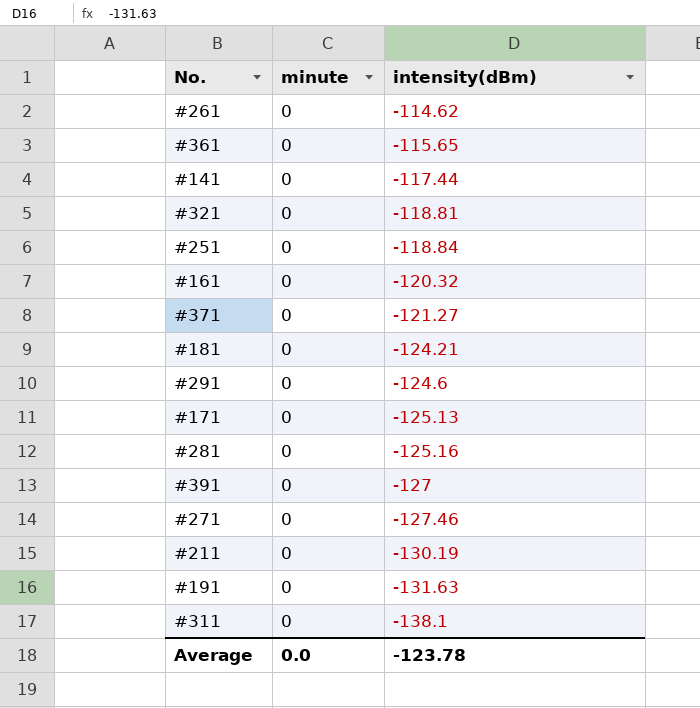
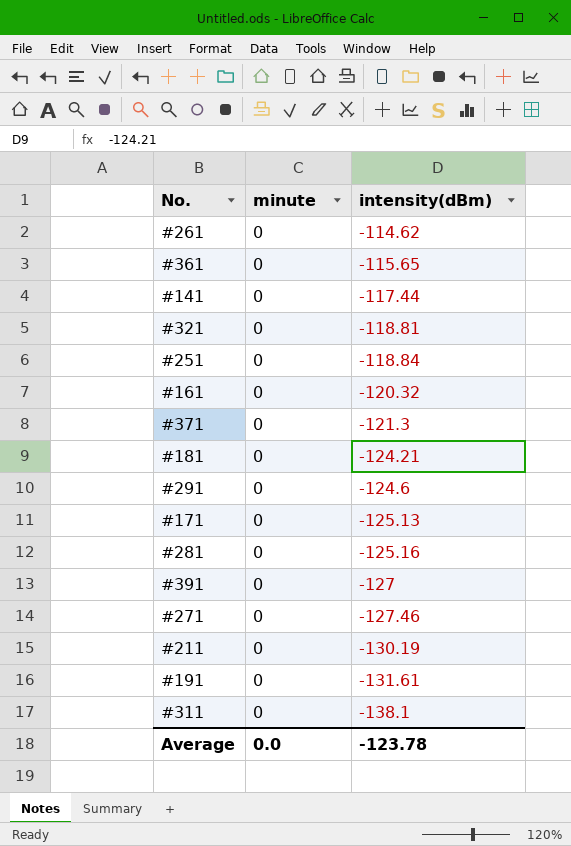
#371 | intensity(dBm): -121.27 -> -121.3
#191 | intensity(dBm): -131.63 -> -131.61

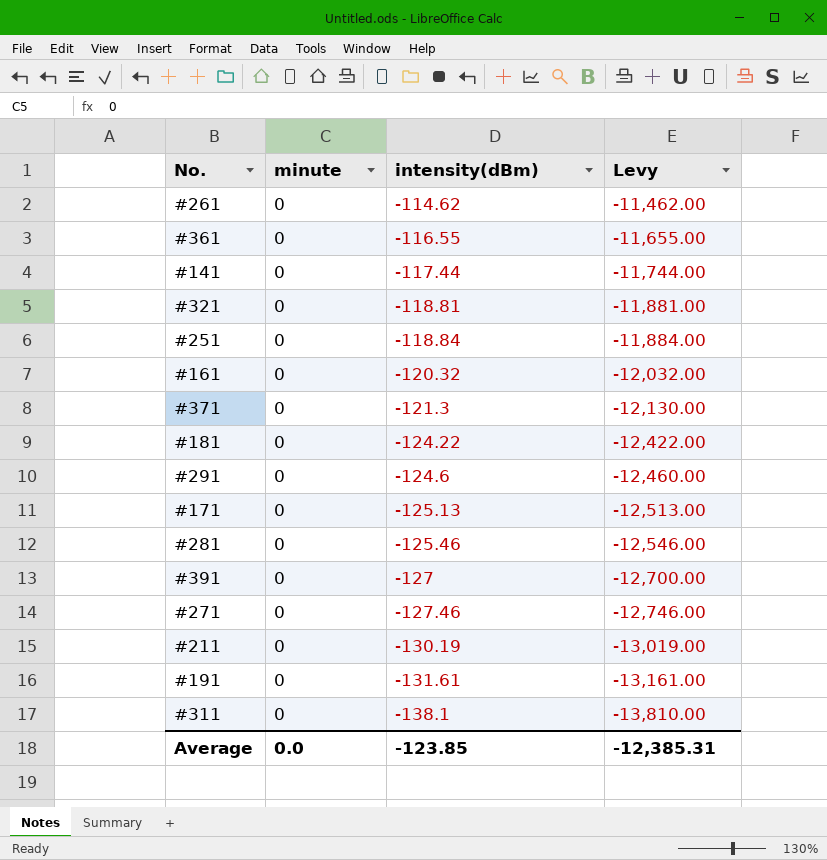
column Levy | formula: none -> [intensity(dBm)] * 100
#361 | intensity(dBm): -115.65 -> -116.55
#181 | intensity(dBm): -124.21 -> -124.22
#281 | intensity(dBm): -125.16 -> -125.46
Average | intensity(dBm): -123.78 -> -123.85

